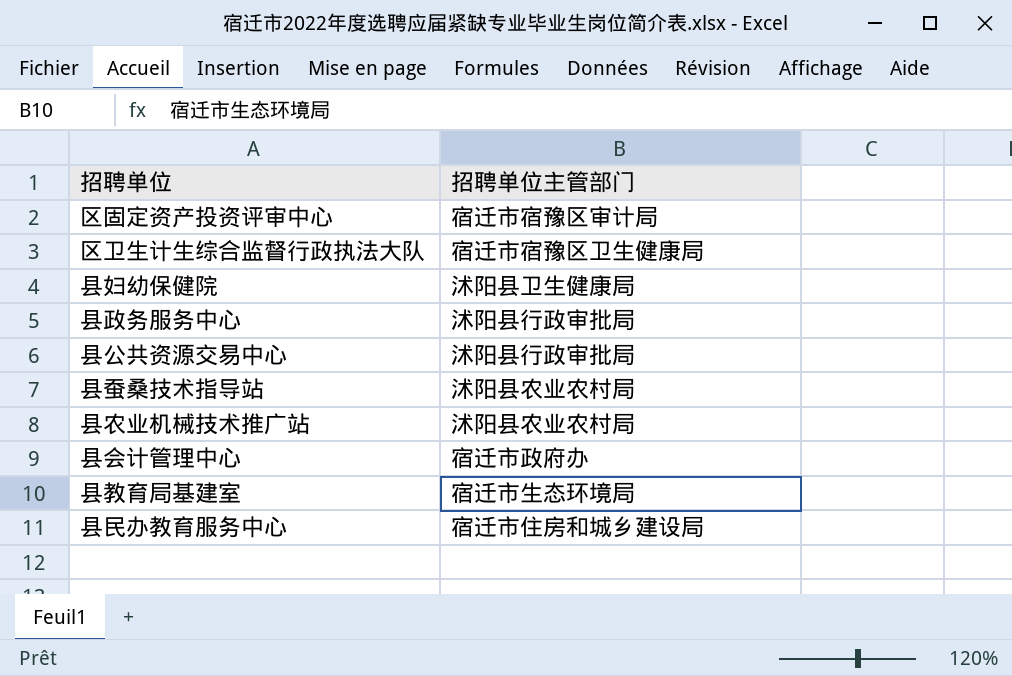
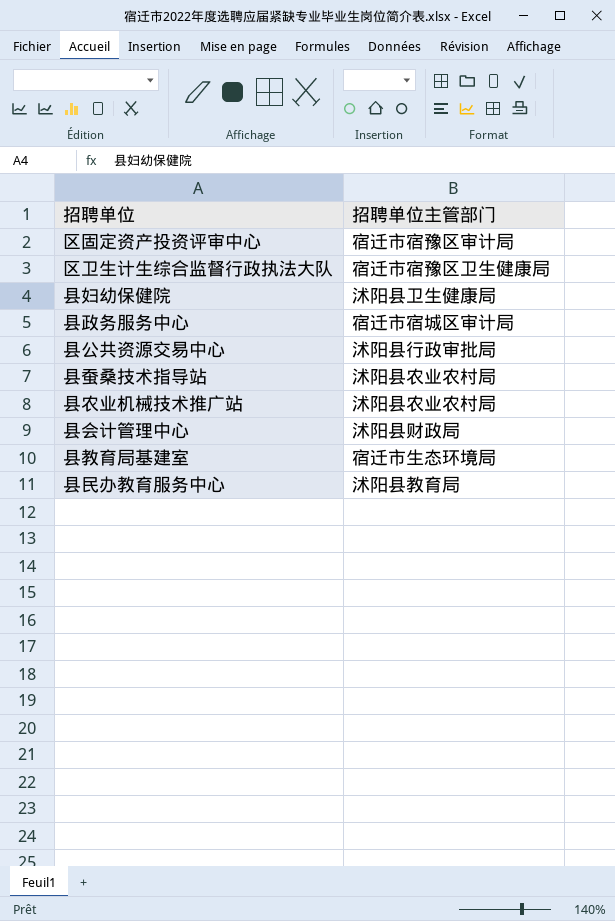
县政务服务中心 | 招聘单位主管部门: 沭阳县行政审批局 -> 宿迁市宿城区审计局
县会计管理中心 | 招聘单位主管部门: 宿迁市政府办 -> 沭阳县财政局
县民办教育服务中心 | 招聘单位主管部门: 宿迁市住房和城乡建设局 -> 沭阳县教育局

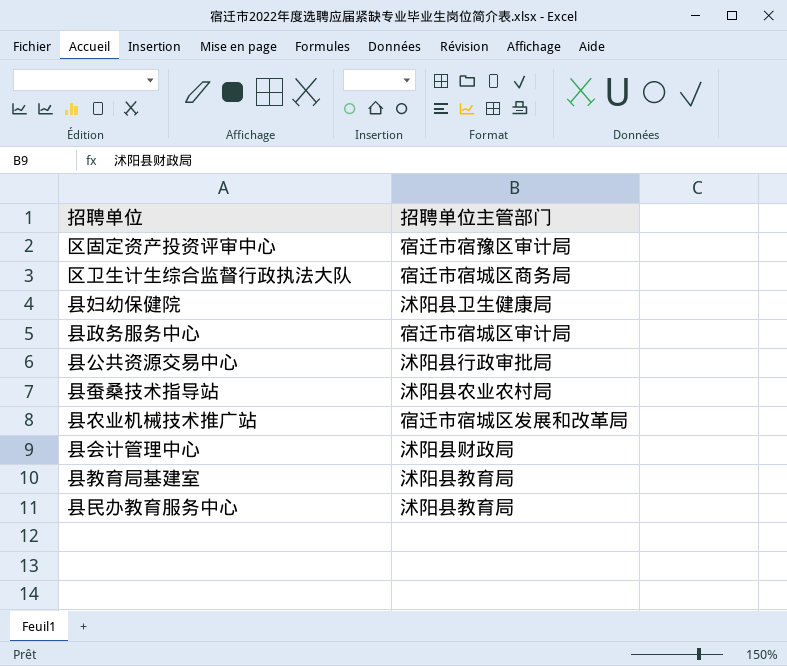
区卫生计生综合监督行政执法大队 | 招聘单位主管部门: 宿迁市宿豫区卫生健康局 -> 宿迁市宿城区商务局
县农业机械技术推广站 | 招聘单位主管部门: 沭阳县农业农村局 -> 宿迁市宿城区发展和改革局
县教育局基建室 | 招聘单位主管部门: 宿迁市生态环境局 -> 沭阳县教育局

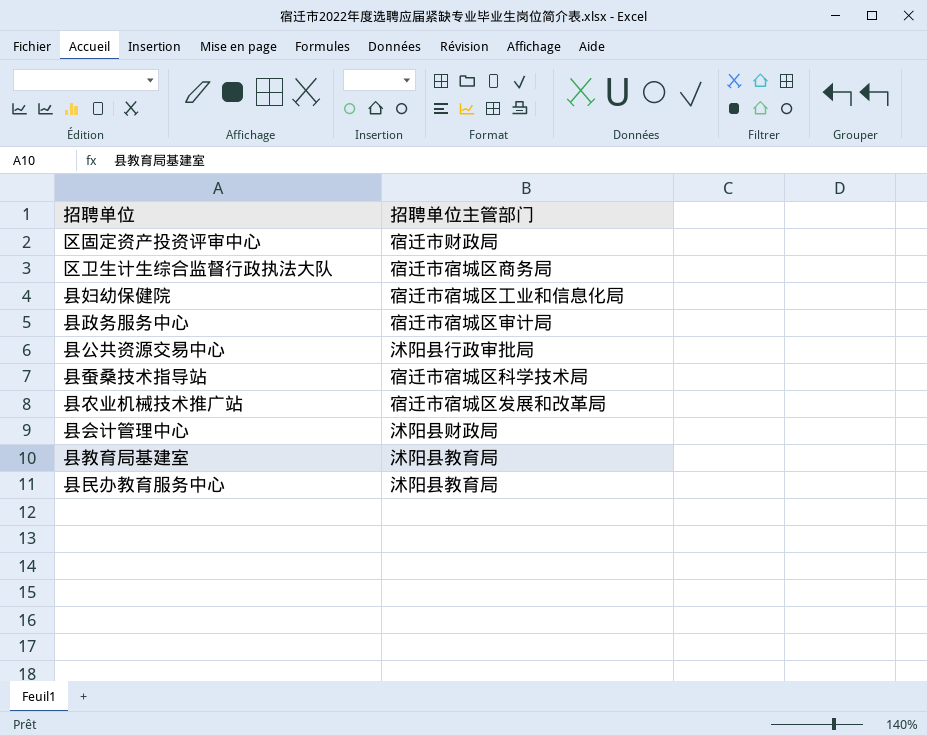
区固定资产投资评审中心 | 招聘单位主管部门: 宿迁市宿豫区审计局 -> 宿迁市财政局
县妇幼保健院 | 招聘单位主管部门: 沭阳县卫生健康局 -> 宿迁市宿城区工业和信息化局
县蚕桑技术指导站 | 招聘单位主管部门: 沭阳县农业农村局 -> 宿迁市宿城区科学技术局

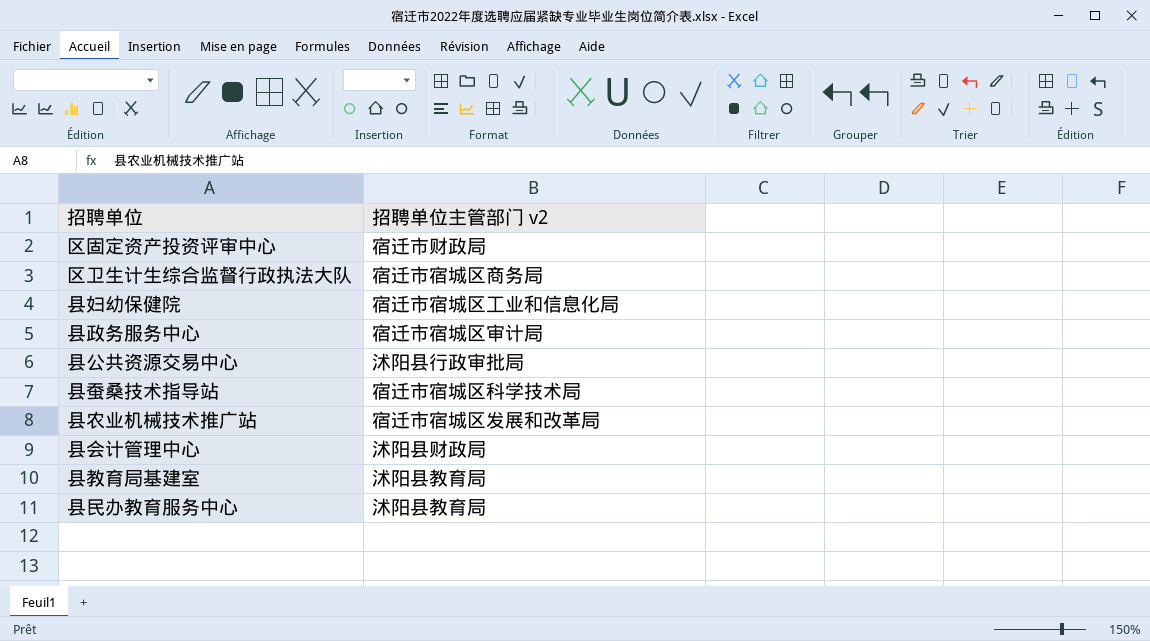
column name: 招聘单位主管部门 -> 招聘单位主管部门 v2

